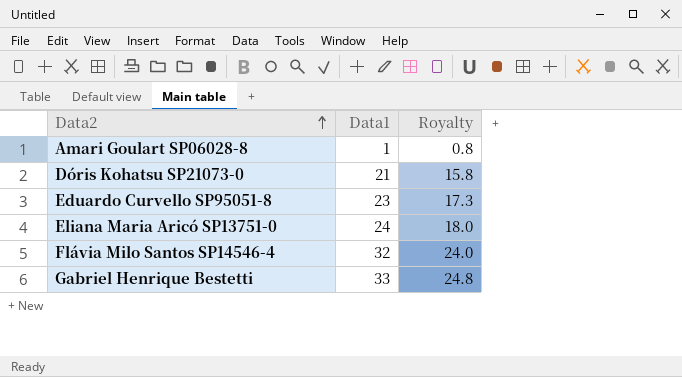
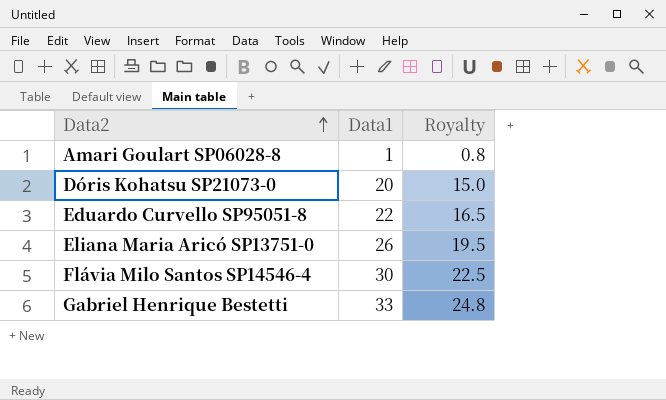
Dóris Kohatsu SP21073-0 | Data1: 21 -> 20
Dóris Kohatsu SP21073-0 | Royalty: 15.8 -> 15.0
Eduardo Curvello SP95051-8 | Data1: 23 -> 22
Eduardo Curvello SP95051-8 | Royalty: 17.3 -> 16.5
Eliana Maria Aricó SP13751-0 | Data1: 24 -> 26
Eliana Maria Aricó SP13751-0 | Royalty: 18.0 -> 19.5
Flávia Milo Santos SP14546-4 | Data1: 32 -> 30
Flávia Milo Santos SP14546-4 | Royalty: 24.0 -> 22.5

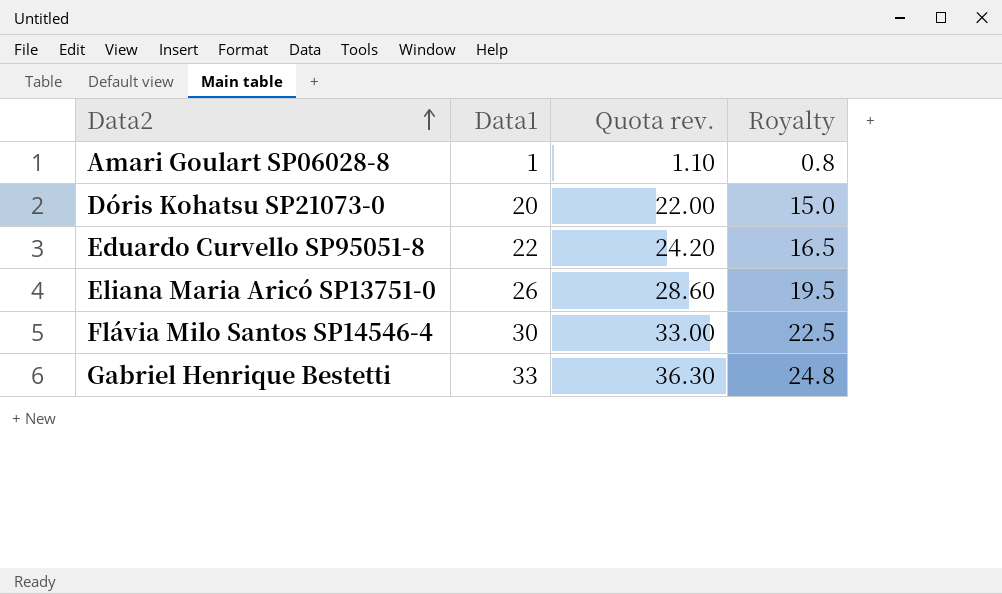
column Quota rev. | formula: none -> [Data1] * 1.1

